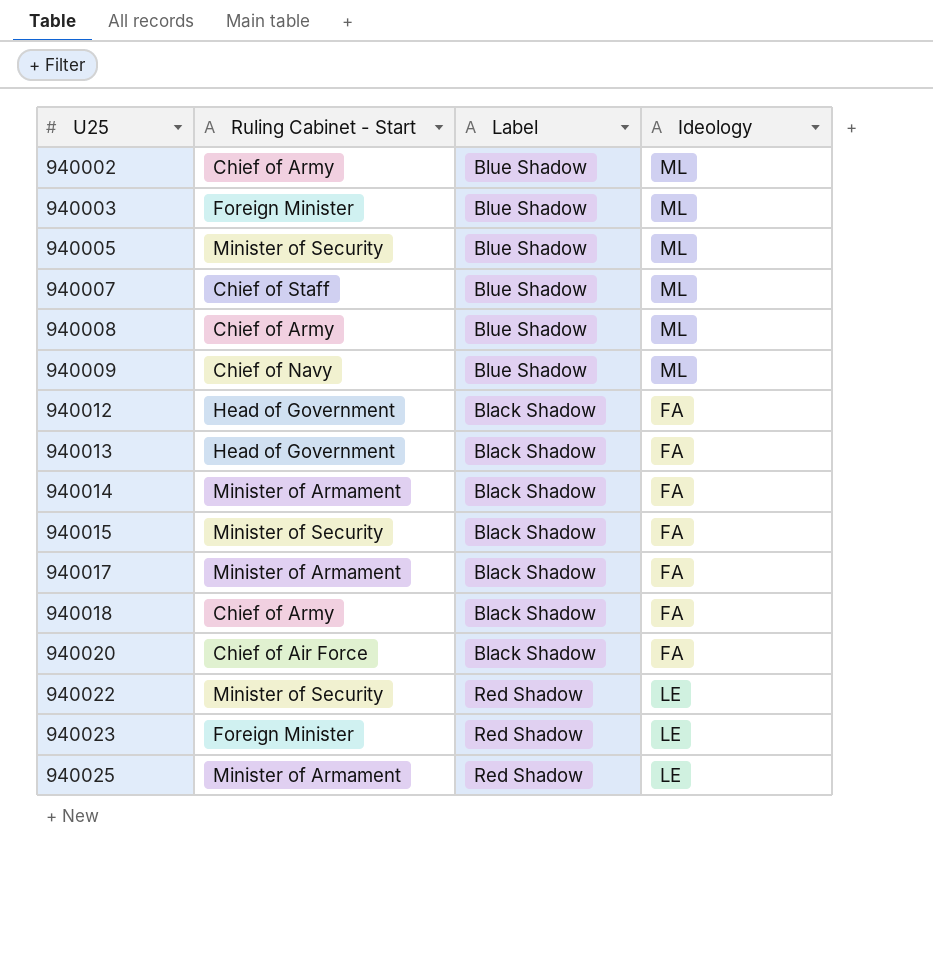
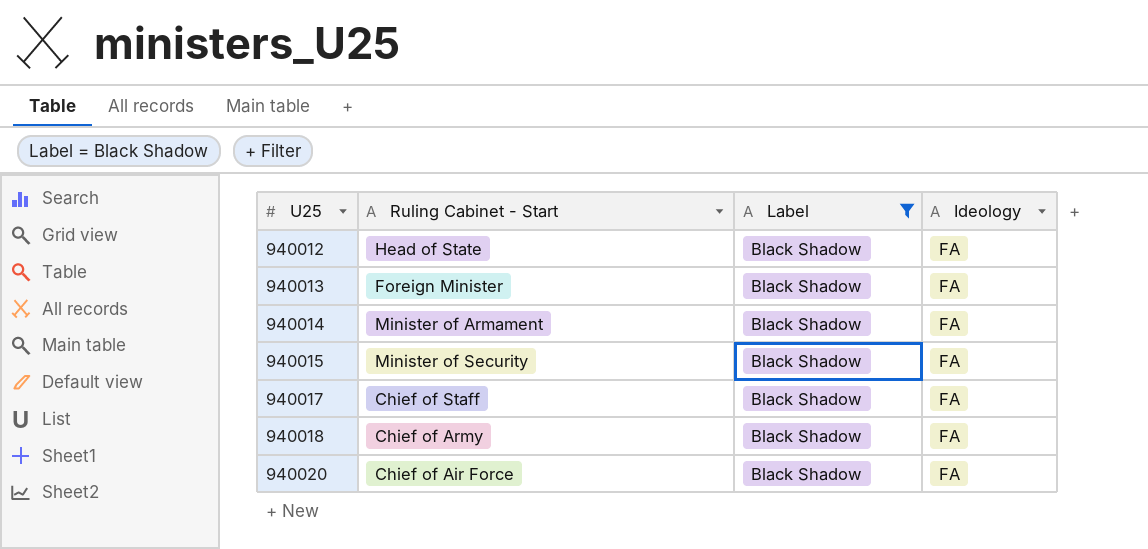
filter: none -> Label = Black Shadow
940012 | Ruling Cabinet - Start: Head of Government -> Head of State
940013 | Ruling Cabinet - Start: Head of Government -> Foreign Minister
940017 | Ruling Cabinet - Start: Minister of Armament -> Chief of Staff

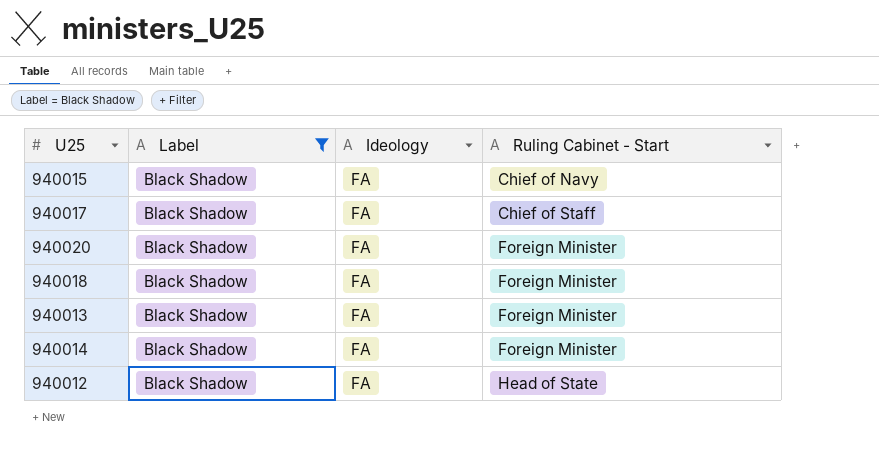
row order: U25 ascending -> Ruling Cabinet - Start ascending
column Ruling Cabinet - Start | position: 2 -> 4
940015 | Ruling Cabinet - Start: Minister of Security -> Chief of Navy
940020 | Ruling Cabinet - Start: Chief of Air Force -> Foreign Minister
940018 | Ruling Cabinet - Start: Chief of Army -> Foreign Minister
940014 | Ruling Cabinet - Start: Minister of Armament -> Foreign Minister

